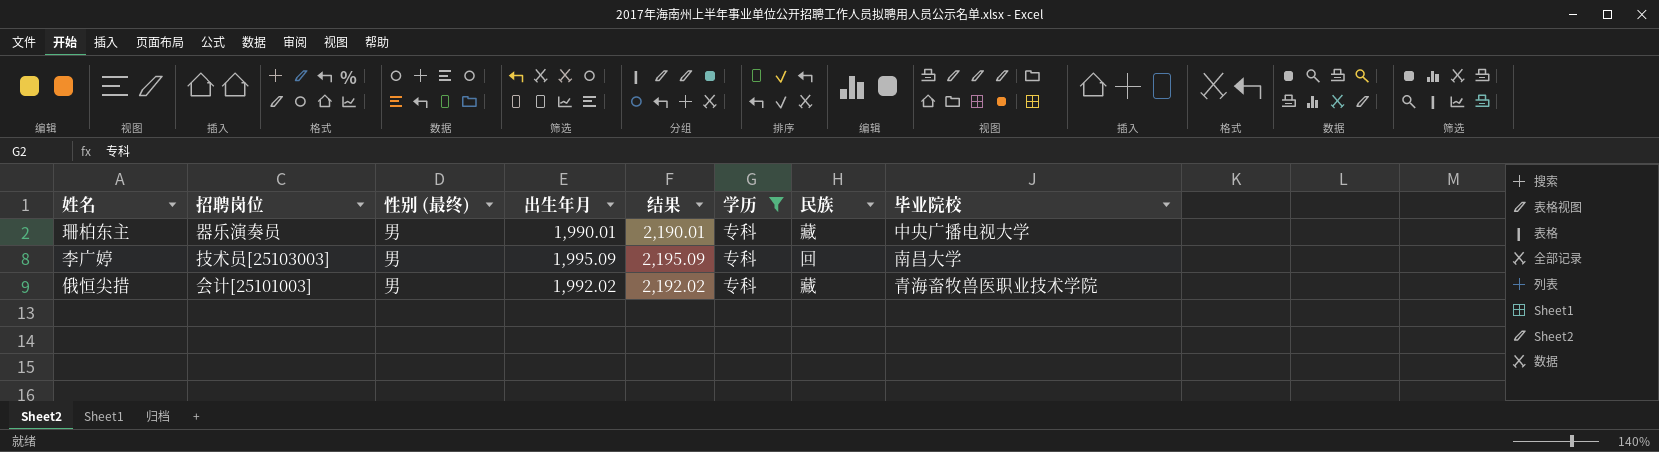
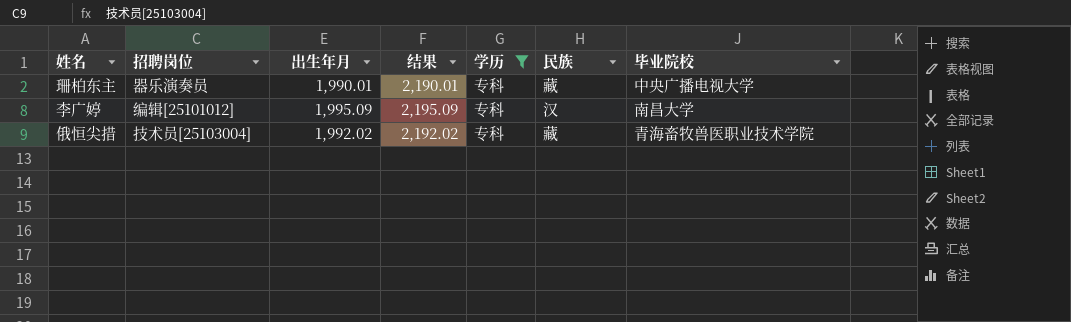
column 性别 (最终) | position: 3 -> none
李广婷 | 招聘岗位: 技术员[25103003] -> 编辑[25101012]
李广婷 | 民族: 回 -> 汉
俄恒尖措 | 招聘岗位: 会计[25101003] -> 技术员[25103004]

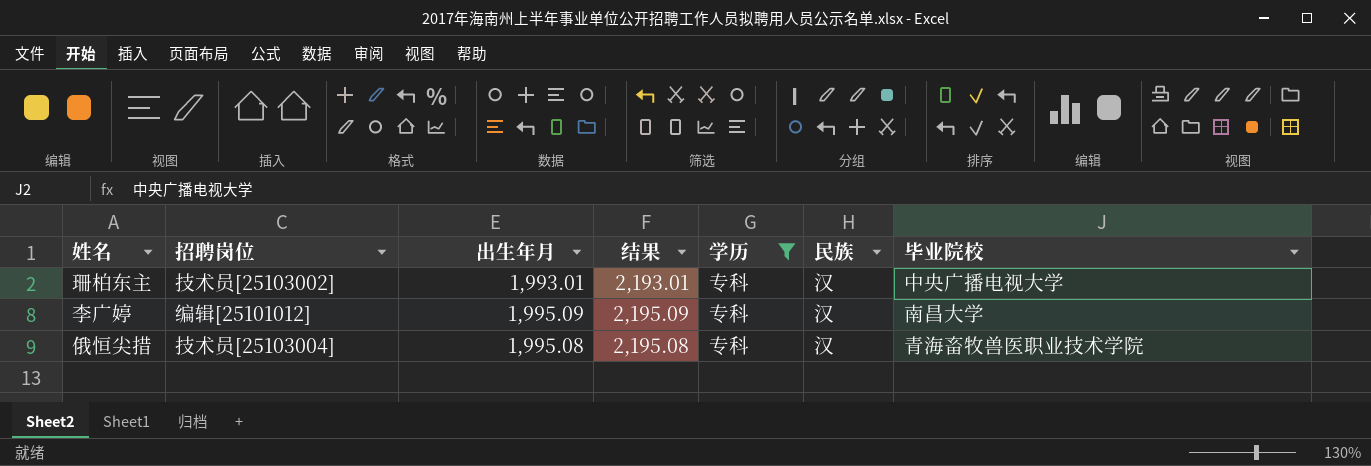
珊柏东主 | 招聘岗位: 器乐演奏员 -> 技术员[25103002]
珊柏东主 | 出生年月: 1,990.01 -> 1,993.01
珊柏东主 | 结果: 2,190.01 -> 2,193.01
珊柏东主 | 民族: 藏 -> 汉
俄恒尖措 | 出生年月: 1,992.02 -> 1,995.08
俄恒尖措 | 结果: 2,192.02 -> 2,195.08
俄恒尖措 | 民族: 藏 -> 汉

